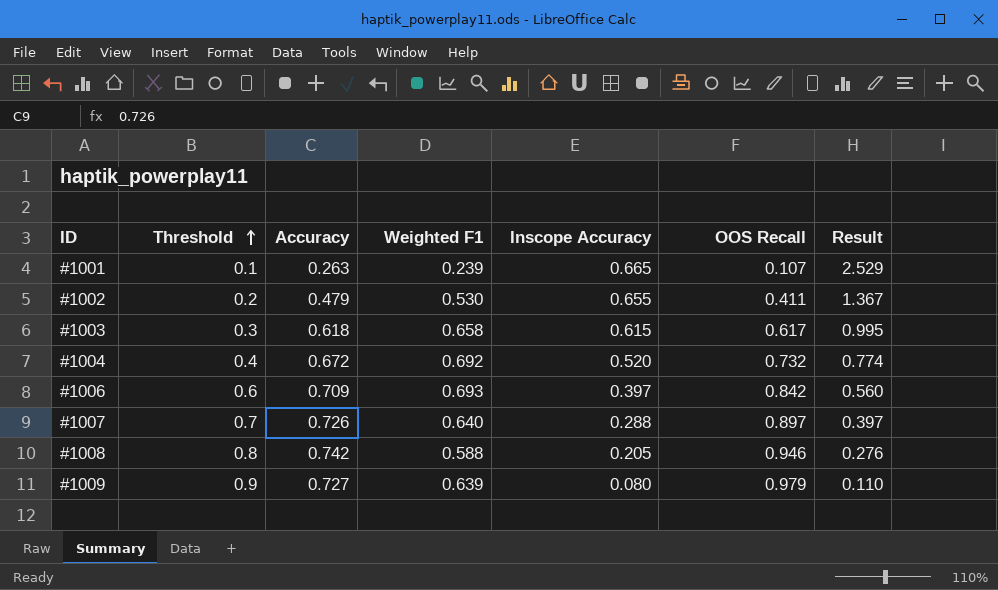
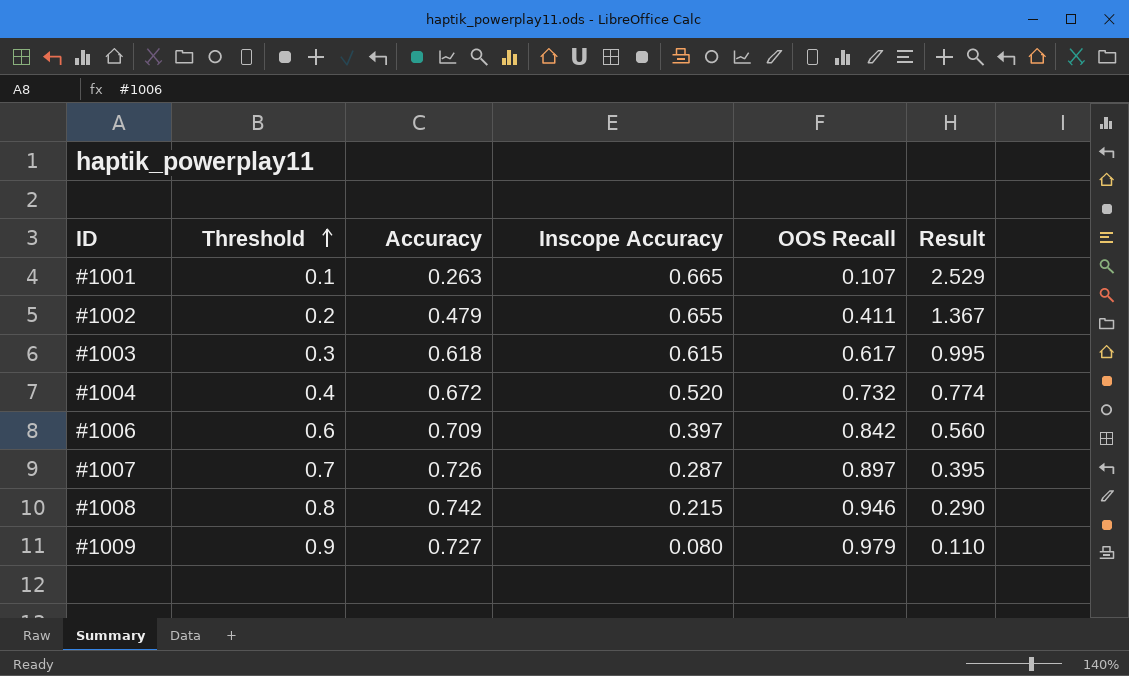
column Weighted F1 | position: 4 -> none
#1007 | Inscope Accuracy: 0.288 -> 0.287
#1007 | Result: 0.397 -> 0.395
#1008 | Inscope Accuracy: 0.205 -> 0.215
#1008 | Result: 0.276 -> 0.290

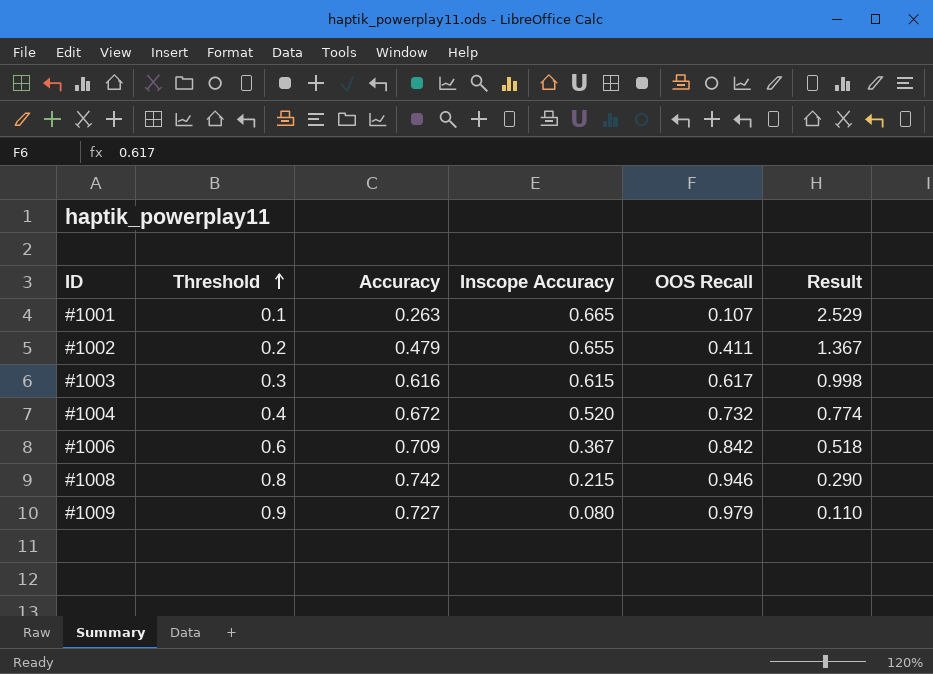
row #1007: 0.7 | 0.726 | 0.287 | 0.897 | 0.395 -> none
#1003 | Accuracy: 0.618 -> 0.616
#1003 | Result: 0.995 -> 0.998
#1006 | Inscope Accuracy: 0.397 -> 0.367
#1006 | Result: 0.560 -> 0.518

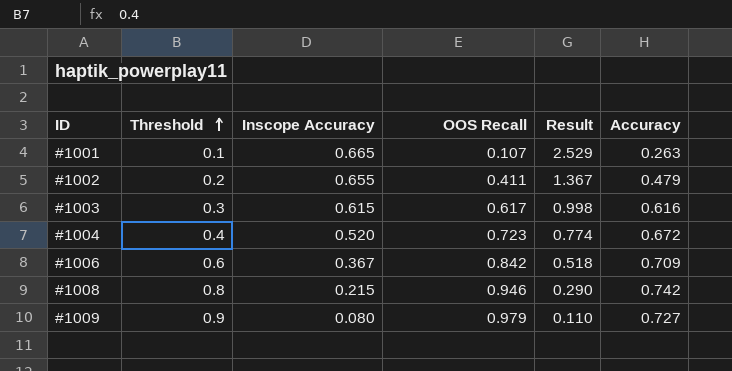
column Accuracy | position: 3 -> 6
#1004 | OOS Recall: 0.732 -> 0.723

